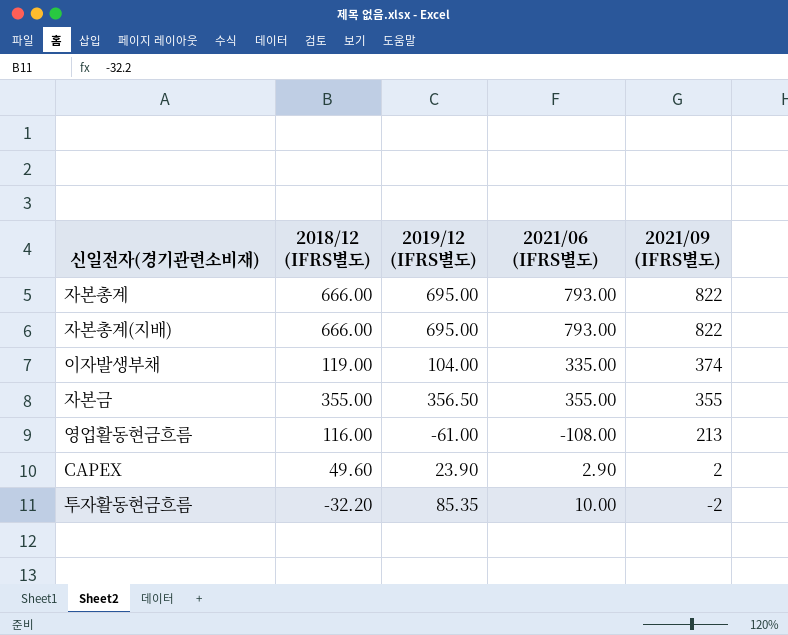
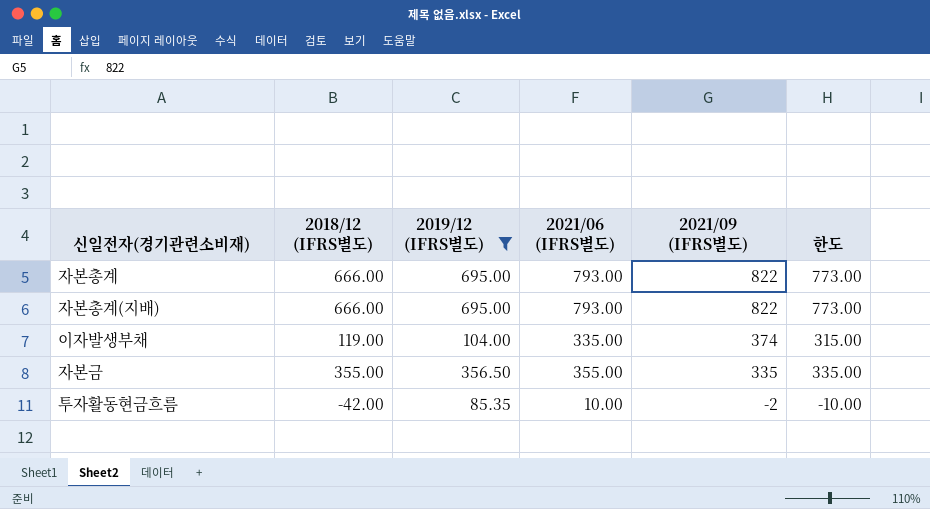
filter: none -> 2019/12 (IFRS별도) >= 85.35
column 한도 | formula: none -> [2021/06 (IFRS별도)] - 20
자본금 | 2021/09 (IFRS별도): 355 -> 335
투자활동현금흐름 | 2018/12 (IFRS별도): -32.20 -> -42.00

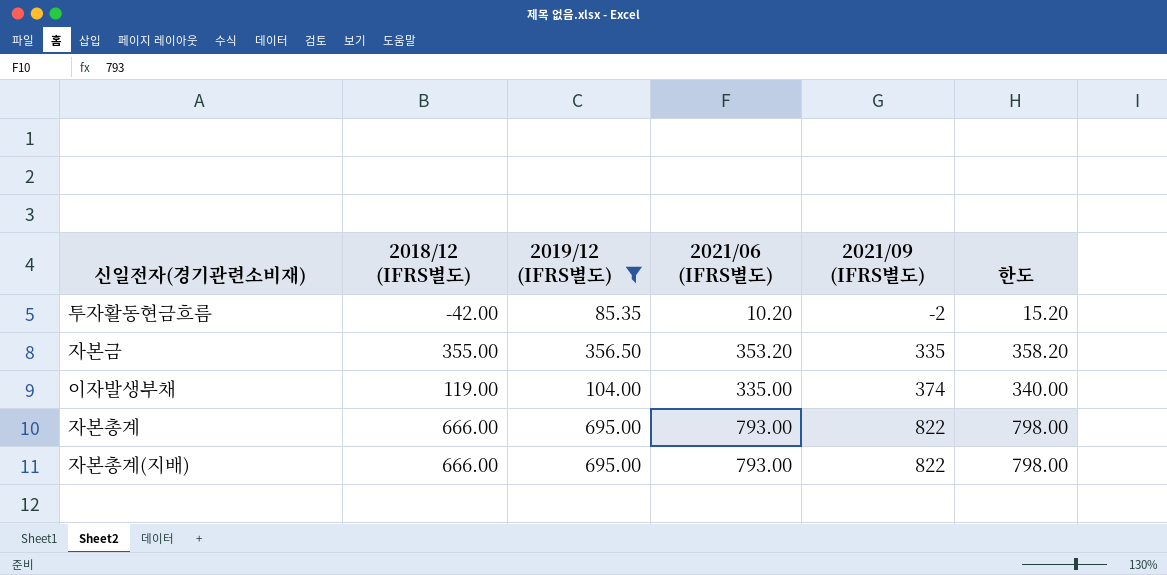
row order: 2021/09 (IFRS별도) descending -> 2021/09 (IFRS별도) ascending
column 한도 | formula: [2021/06 (IFRS별도)] - 20 -> [2021/06 (IFRS별도)] + 5
투자활동현금흐름 | 2021/06 (IFRS별도): 10.00 -> 10.20
자본금 | 2021/06 (IFRS별도): 355.00 -> 353.20

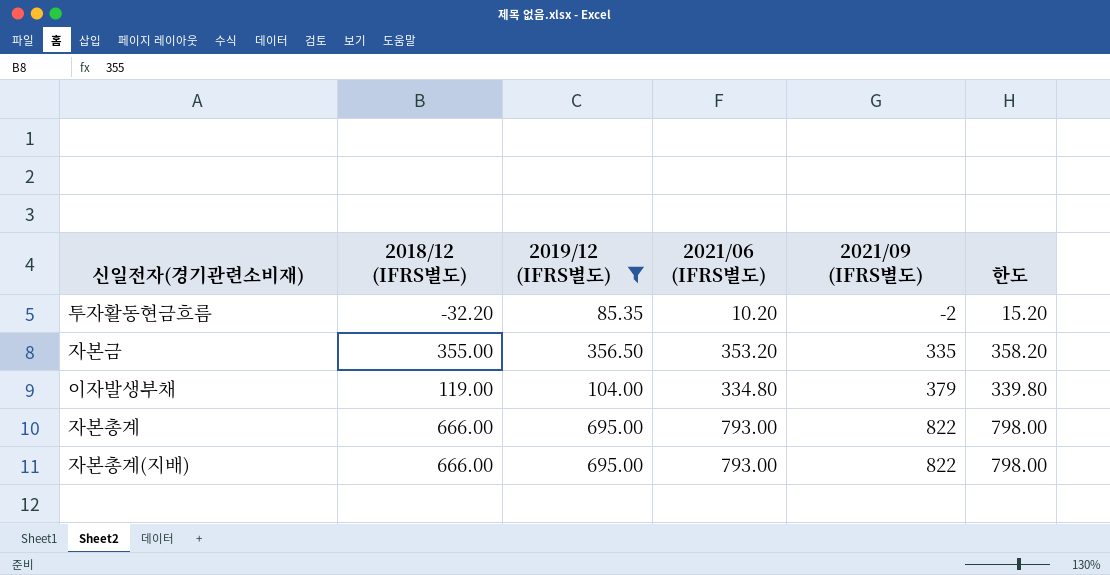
투자활동현금흐름 | 2018/12 (IFRS별도): -42.00 -> -32.20
이자발생부채 | 2021/06 (IFRS별도): 335.00 -> 334.80
이자발생부채 | 2021/09 (IFRS별도): 374 -> 379
이자발생부채 | 한도: 340.00 -> 339.80

